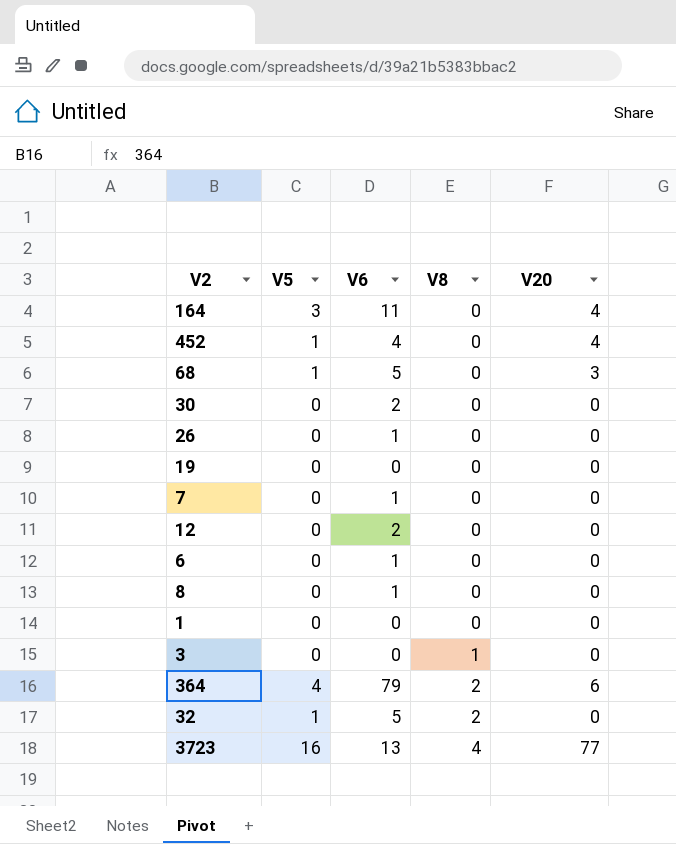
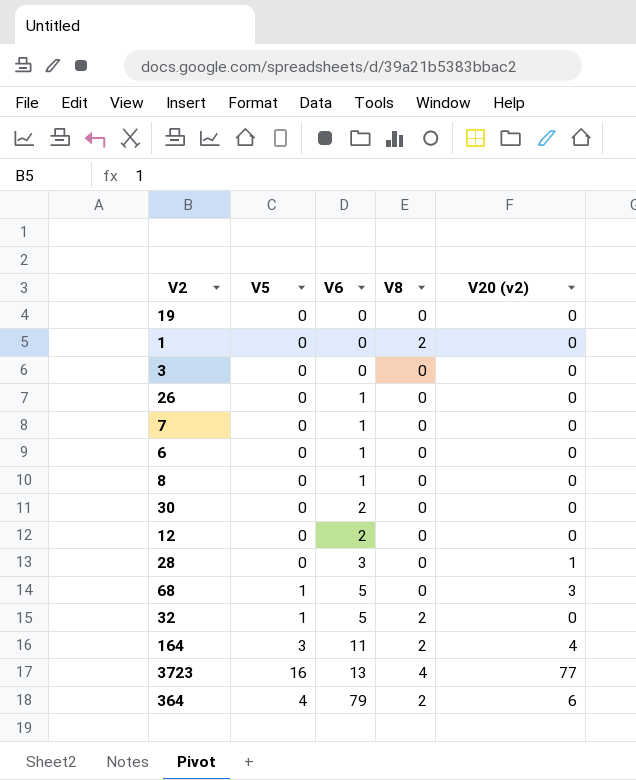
row order: V8 ascending -> V6 ascending
column name: V20 -> V20 (v2)
row 452: 1 | 4 | 0 | 4 -> none
1 | V8: 0 -> 2
3 | V8: 1 -> 0
row 28: none -> 0 | 3 | 0 | 1
164 | V8: 0 -> 2

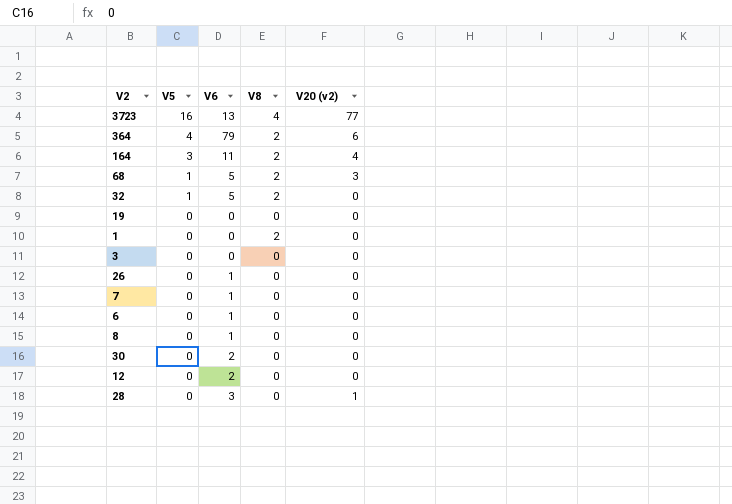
row order: V6 ascending -> V5 descending
68 | V8: 0 -> 2

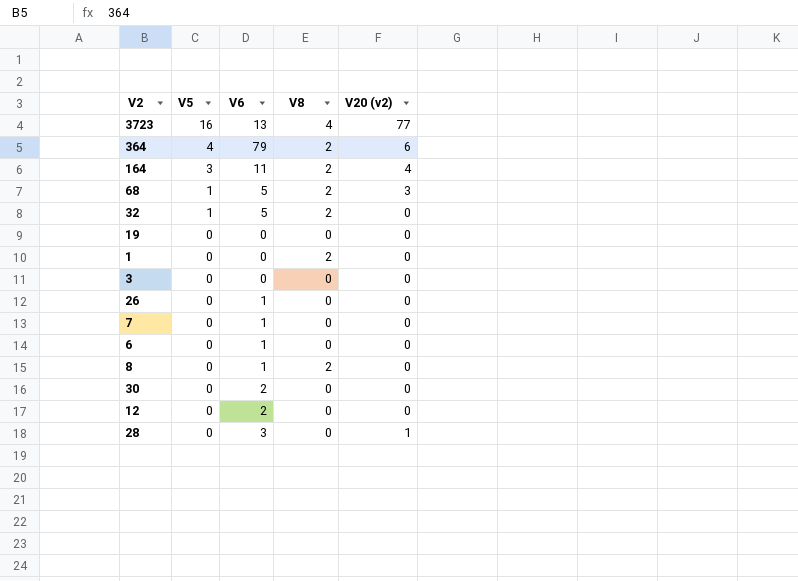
8 | V8: 0 -> 2

